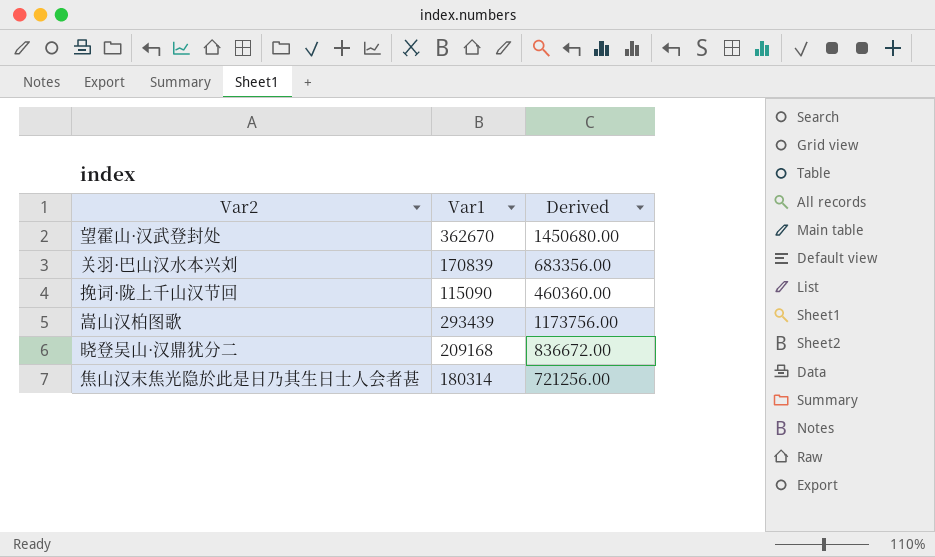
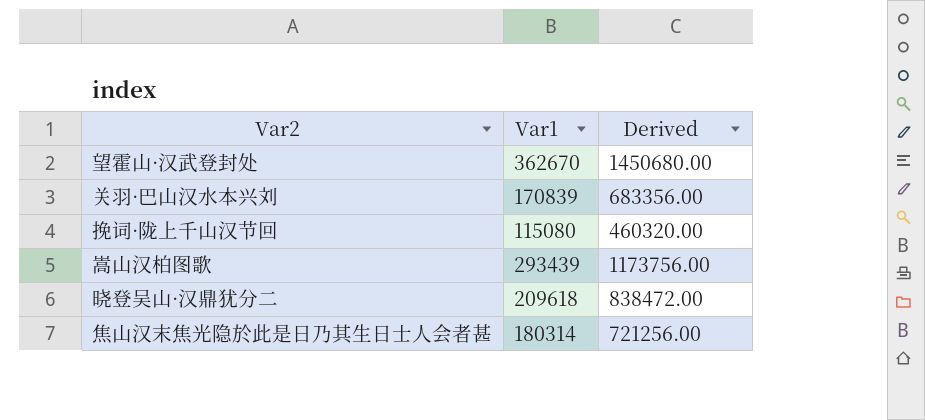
挽词·陇上千山汉节回 | Var1: 115090 -> 115080
挽词·陇上千山汉节回 | Derived: 460360.00 -> 460320.00
晓登吴山·汉鼎犹分二 | Var1: 209168 -> 209618
晓登吴山·汉鼎犹分二 | Derived: 836672.00 -> 838472.00

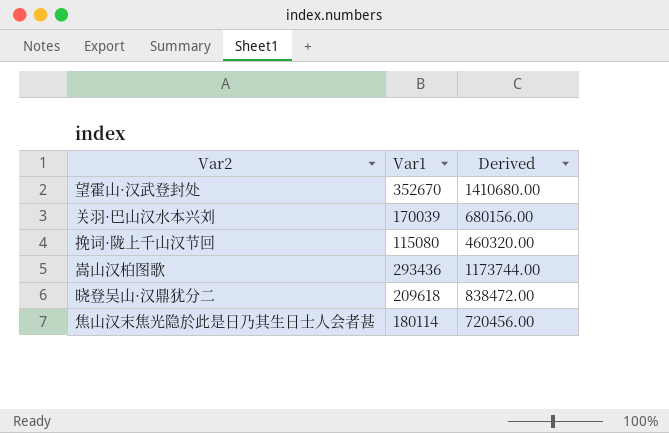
望霍山·汉武登封处 | Var1: 362670 -> 352670
望霍山·汉武登封处 | Derived: 1450680.00 -> 1410680.00
关羽·巴山汉水本兴刘 | Var1: 170839 -> 170039
关羽·巴山汉水本兴刘 | Derived: 683356.00 -> 680156.00
嵩山汉柏图歌 | Var1: 293439 -> 293436
嵩山汉柏图歌 | Derived: 1173756.00 -> 1173744.00
焦山汉末焦光隐於此是日乃其生日士人会者甚 | Var1: 180314 -> 180114
焦山汉末焦光隐於此是日乃其生日士人会者甚 | Derived: 721256.00 -> 720456.00

